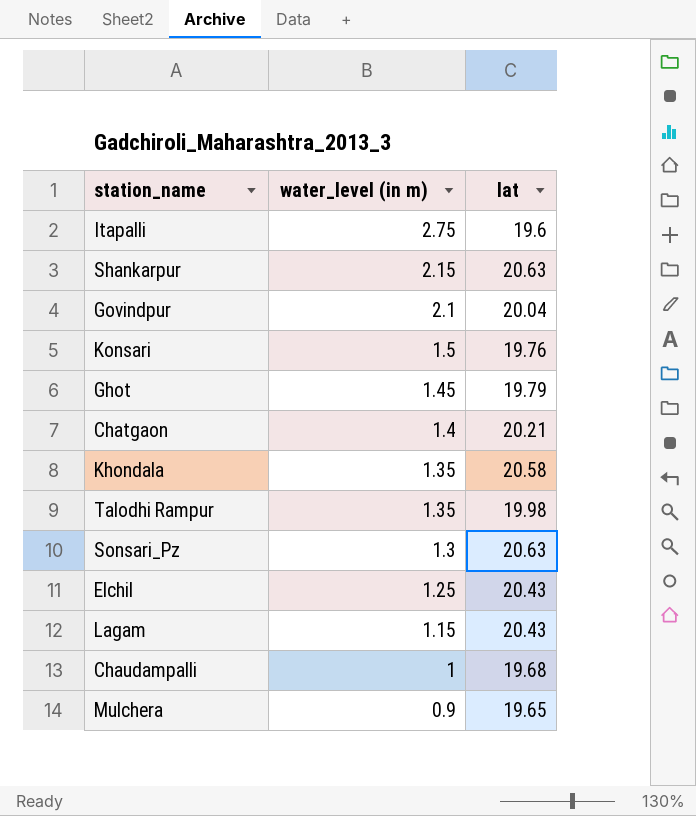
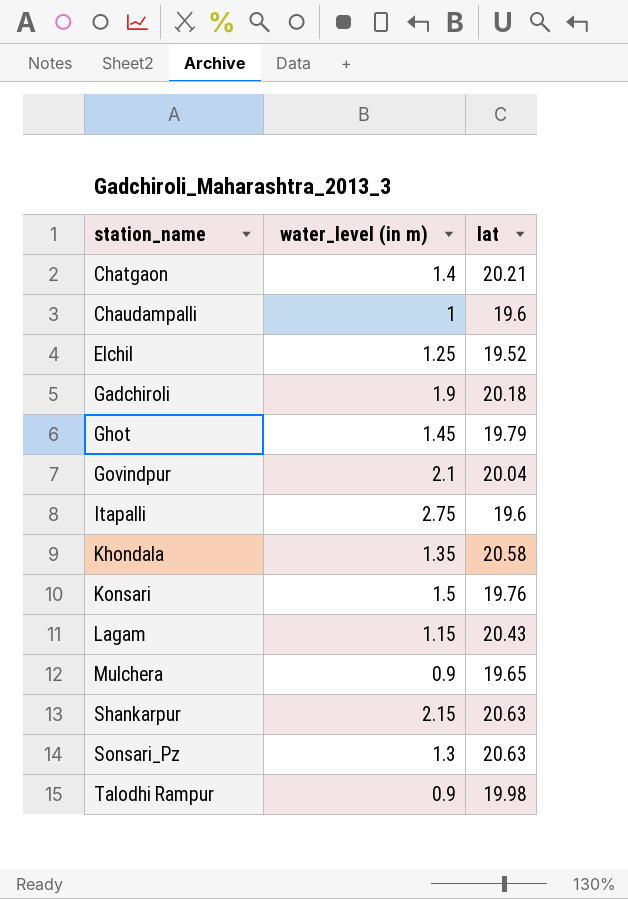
row order: water_level (in m) descending -> station_name ascending
Chaudampalli | lat: 19.68 -> 19.6
Elchil | lat: 20.43 -> 19.52
row Gadchiroli: none -> 1.9 | 20.18
Talodhi Rampur | water_level (in m): 1.35 -> 0.9

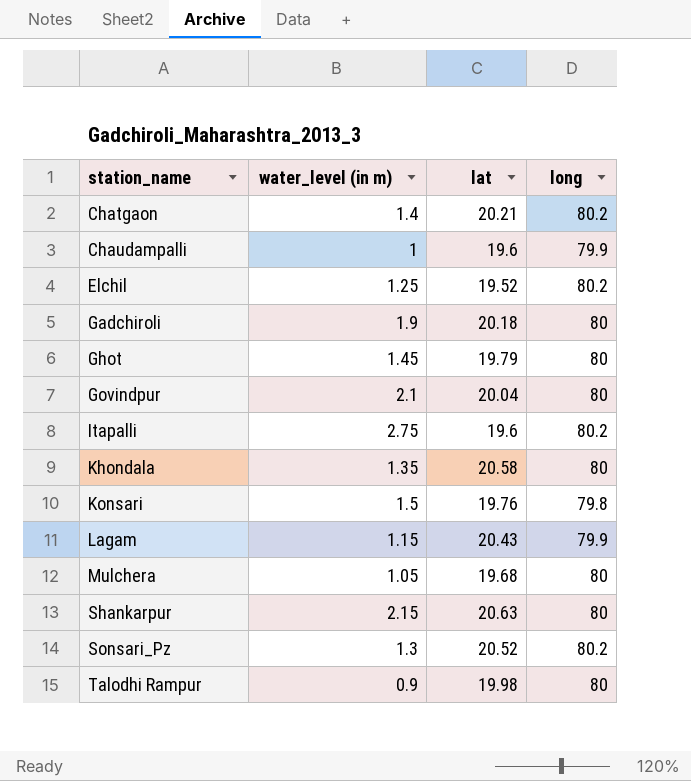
column long | position: none -> 4
Mulchera | water_level (in m): 0.9 -> 1.05
Mulchera | lat: 19.65 -> 19.68
Sonsari_Pz | lat: 20.63 -> 20.52

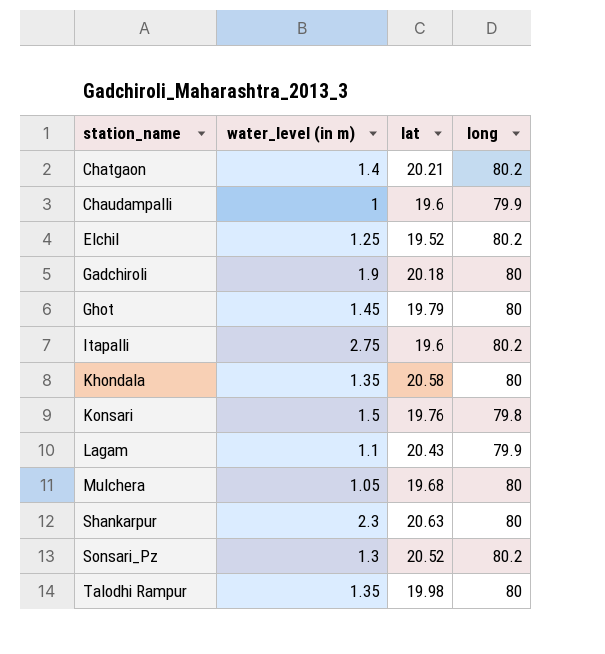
row Govindpur: 2.1 | 20.04 | 80 -> none
Lagam | water_level (in m): 1.15 -> 1.1
Shankarpur | water_level (in m): 2.15 -> 2.3
Talodhi Rampur | water_level (in m): 0.9 -> 1.35

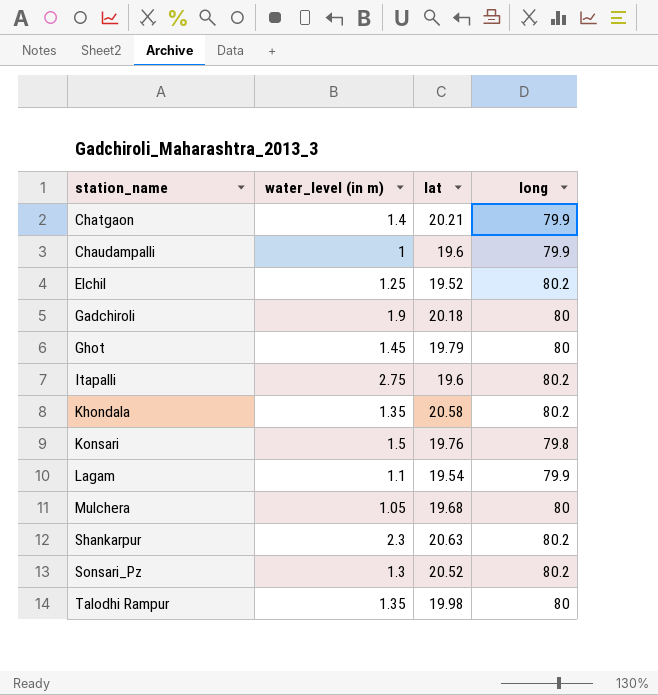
Chatgaon | long: 80.2 -> 79.9
Khondala | long: 80 -> 80.2
Lagam | lat: 20.43 -> 19.54
Shankarpur | long: 80 -> 80.2

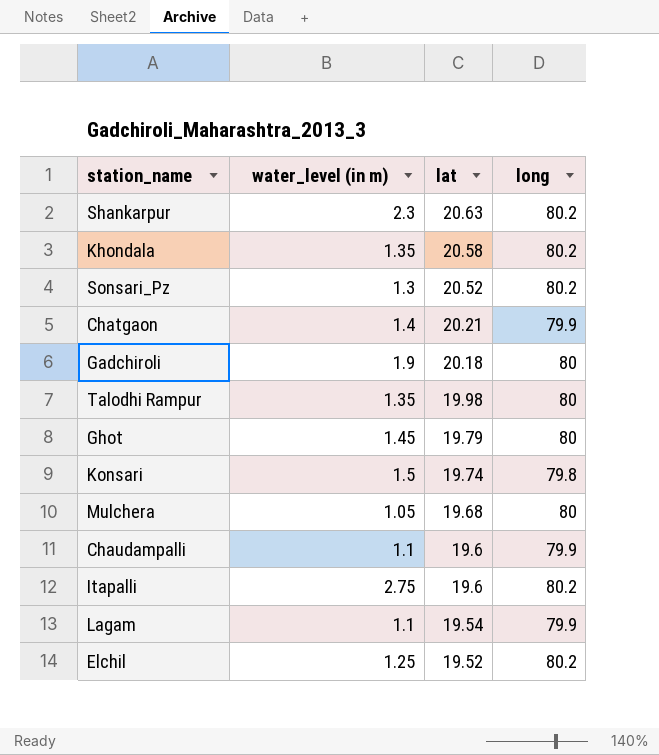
row order: station_name ascending -> lat descending
Konsari | lat: 19.76 -> 19.74
Chaudampalli | water_level (in m): 1 -> 1.1

